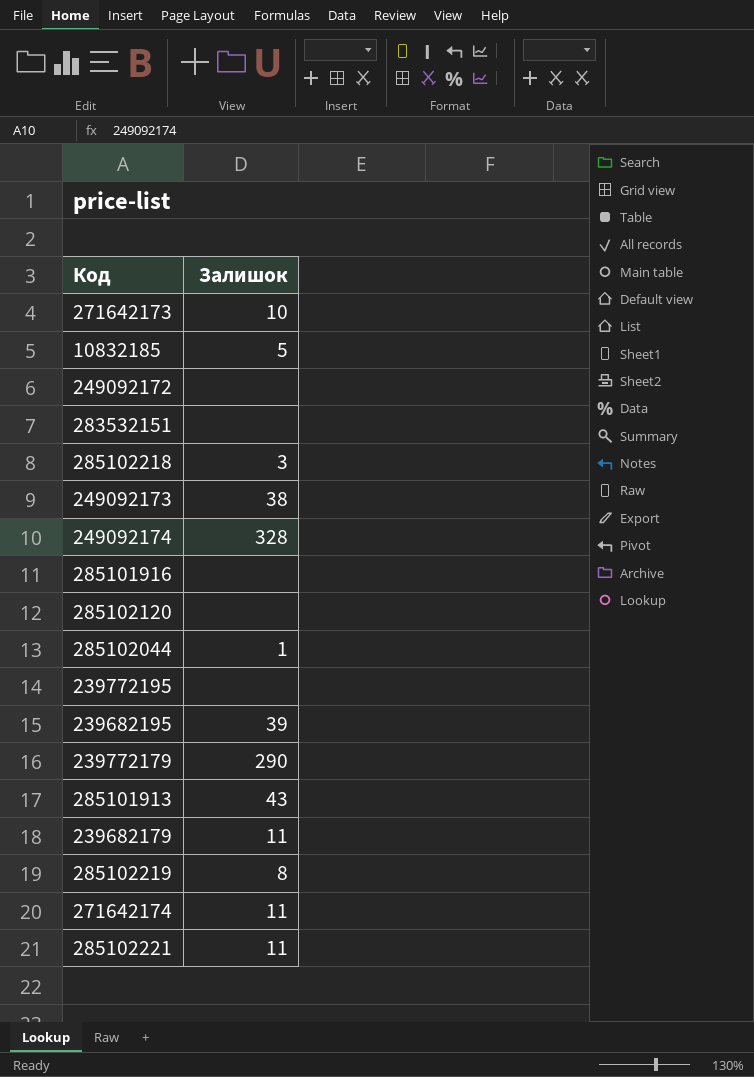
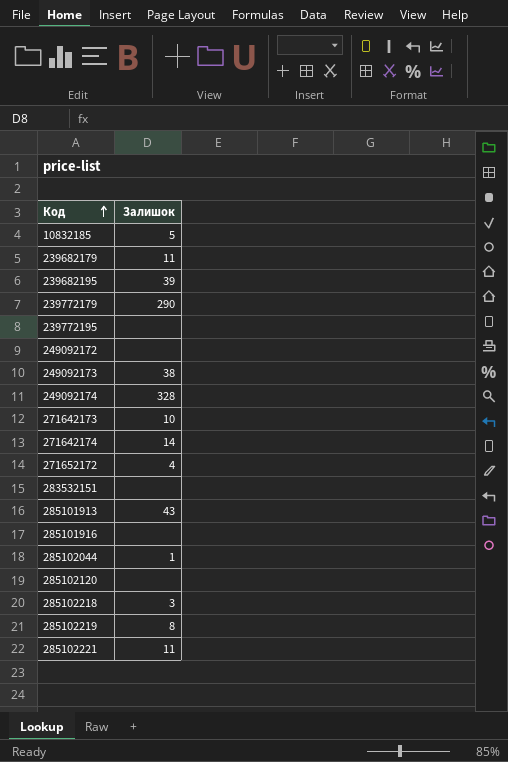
row order: none -> Код ascending
271642174 | Залишок: 11 -> 14
row 271652172: none -> 4

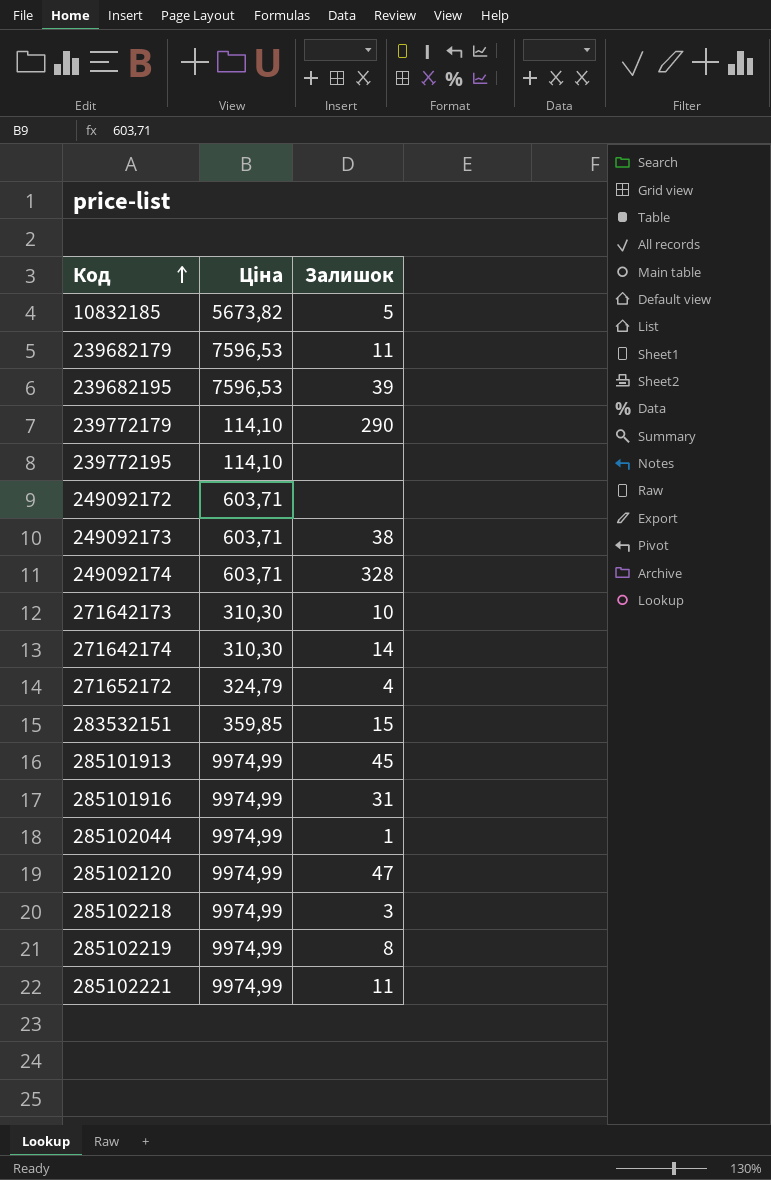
column Ціна | position: none -> 2
283532151 | Залишок: none -> 15
285101913 | Залишок: 43 -> 45
285101916 | Залишок: none -> 31
285102120 | Залишок: none -> 47

